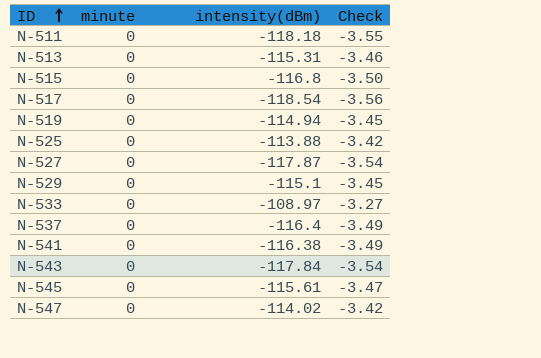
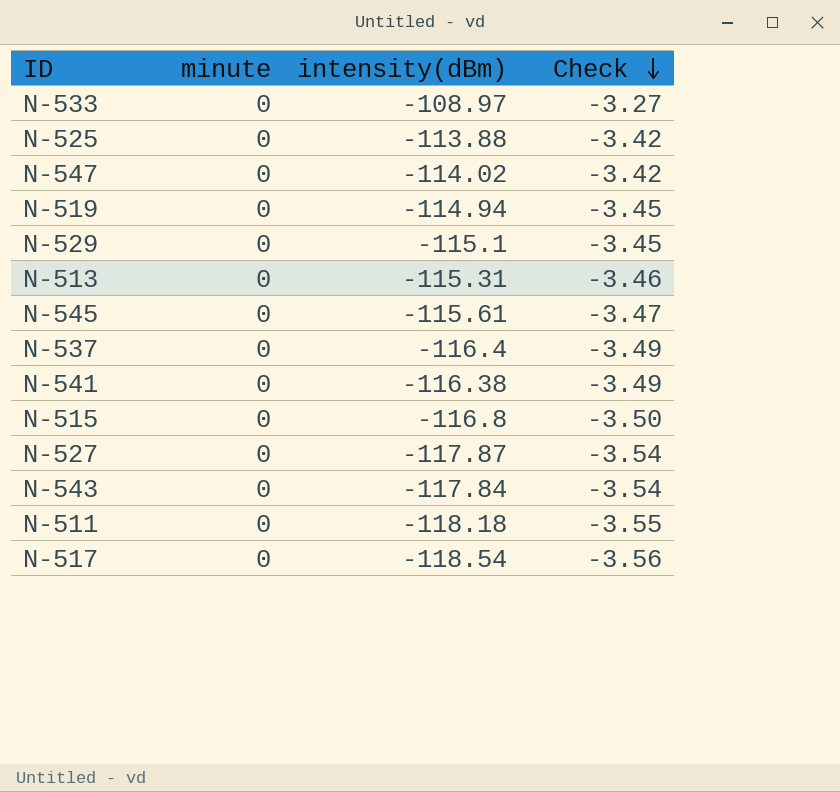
row order: ID ascending -> Check descending

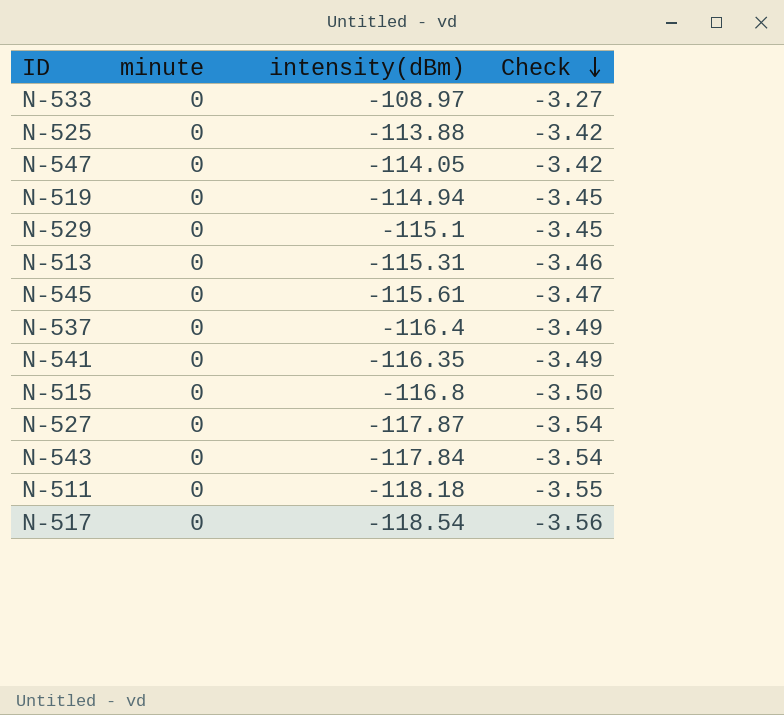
N-547 | intensity(dBm): -114.02 -> -114.05
N-541 | intensity(dBm): -116.38 -> -116.35

